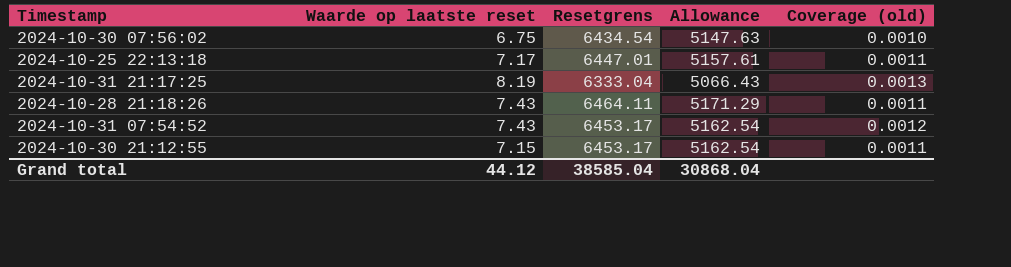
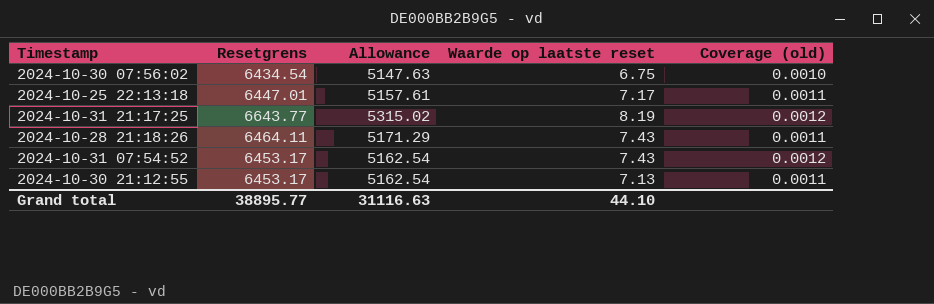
column Waarde op laatste reset | position: 2 -> 4
2024-10-31 21:17:25 | Resetgrens: 6333.04 -> 6643.77
2024-10-31 21:17:25 | Allowance: 5066.43 -> 5315.02
2024-10-31 21:17:25 | Coverage (old): 0.0013 -> 0.0012
2024-10-30 21:12:55 | Waarde op laatste reset: 7.15 -> 7.13
Grand total | Resetgrens: 38585.04 -> 38895.77
Grand total | Allowance: 30868.04 -> 31116.63
Grand total | Waarde op laatste reset: 44.12 -> 44.10

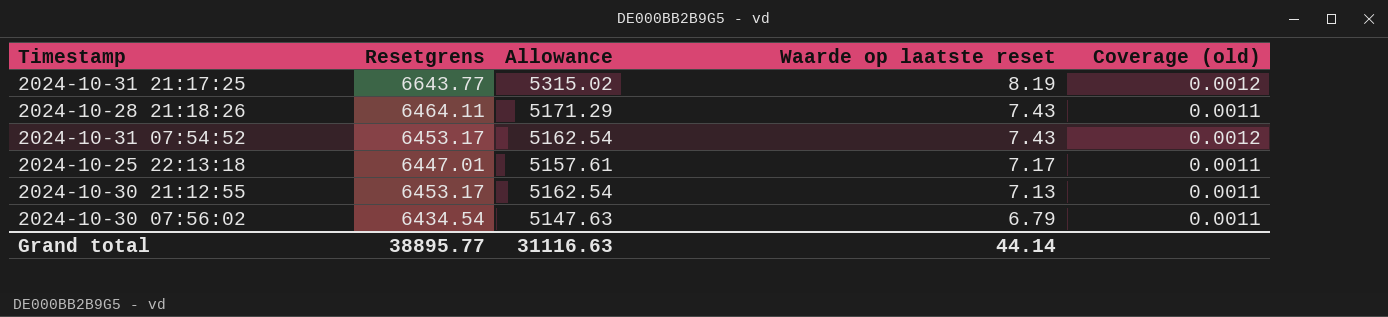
row order: none -> Waarde op laatste reset descending
2024-10-30 07:56:02 | Waarde op laatste reset: 6.75 -> 6.79
2024-10-30 07:56:02 | Coverage (old): 0.0010 -> 0.0011
Grand total | Waarde op laatste reset: 44.10 -> 44.14

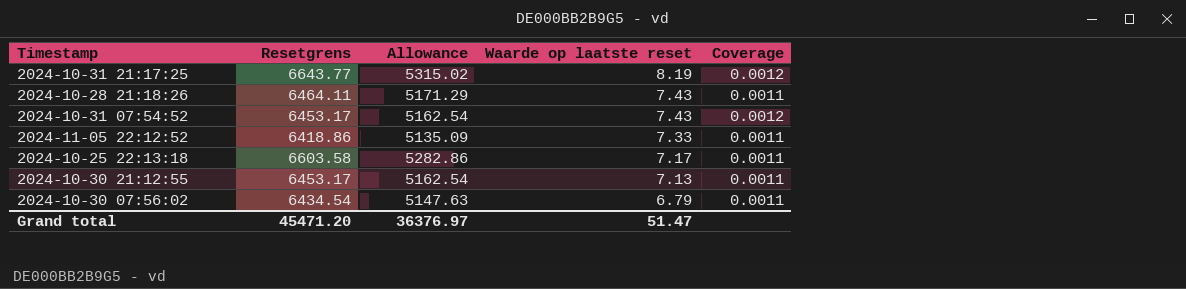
column name: Coverage (old) -> Coverage
row 2024-11-05 22:12:52: none -> 6418.86 | 5135.09 | 7.33 | 0.0011
2024-10-25 22:13:18 | Resetgrens: 6447.01 -> 6603.58
2024-10-25 22:13:18 | Allowance: 5157.61 -> 5282.86
Grand total | Resetgrens: 38895.77 -> 45471.20
Grand total | Allowance: 31116.63 -> 36376.97
Grand total | Waarde op laatste reset: 44.14 -> 51.47

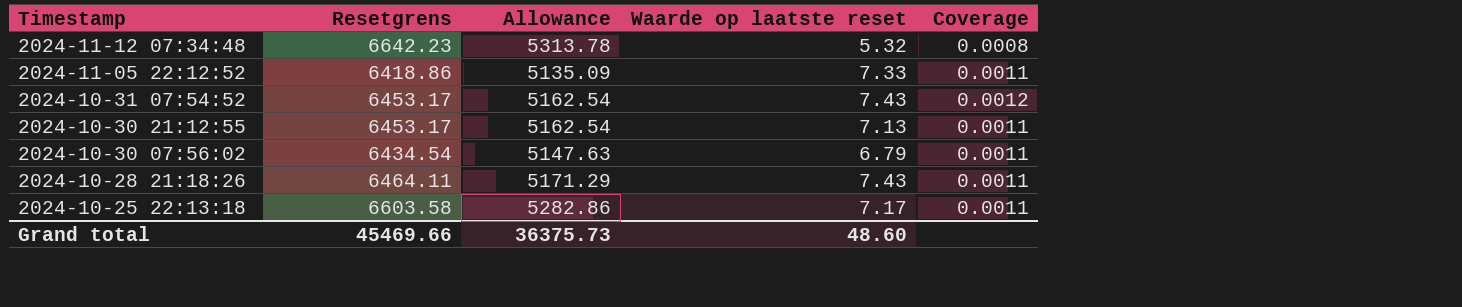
row order: Waarde op laatste reset descending -> Timestamp descending
row 2024-10-31 21:17:25: 6643.77 | 5315.02 | 8.19 | 0.0012 -> none
row 2024-11-12 07:34:48: none -> 6642.23 | 5313.78 | 5.32 | 0.0008
Grand total | Resetgrens: 45471.20 -> 45469.66
Grand total | Allowance: 36376.97 -> 36375.73
Grand total | Waarde op laatste reset: 51.47 -> 48.60

